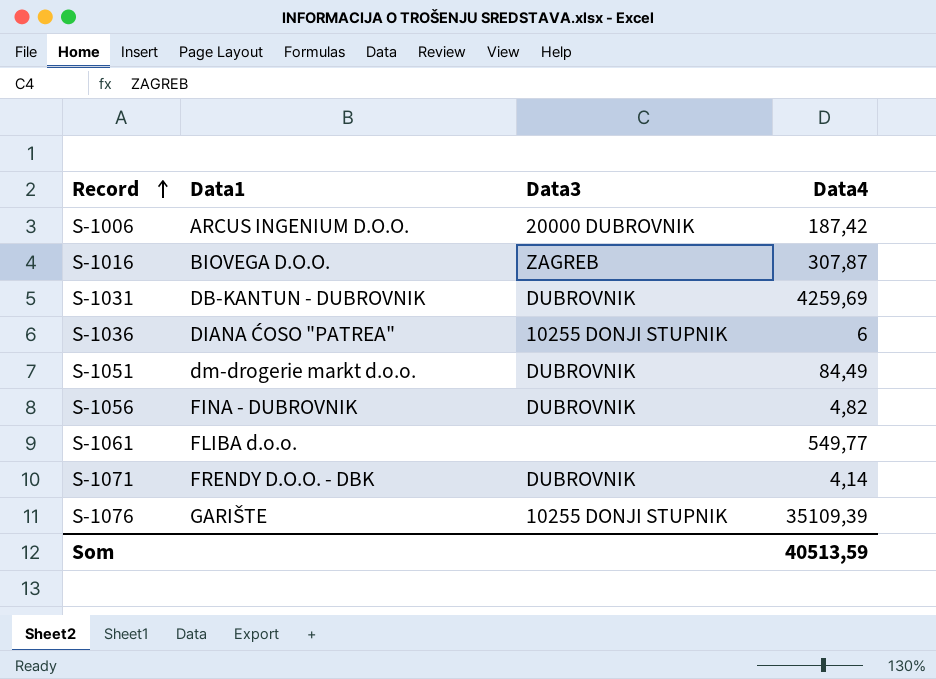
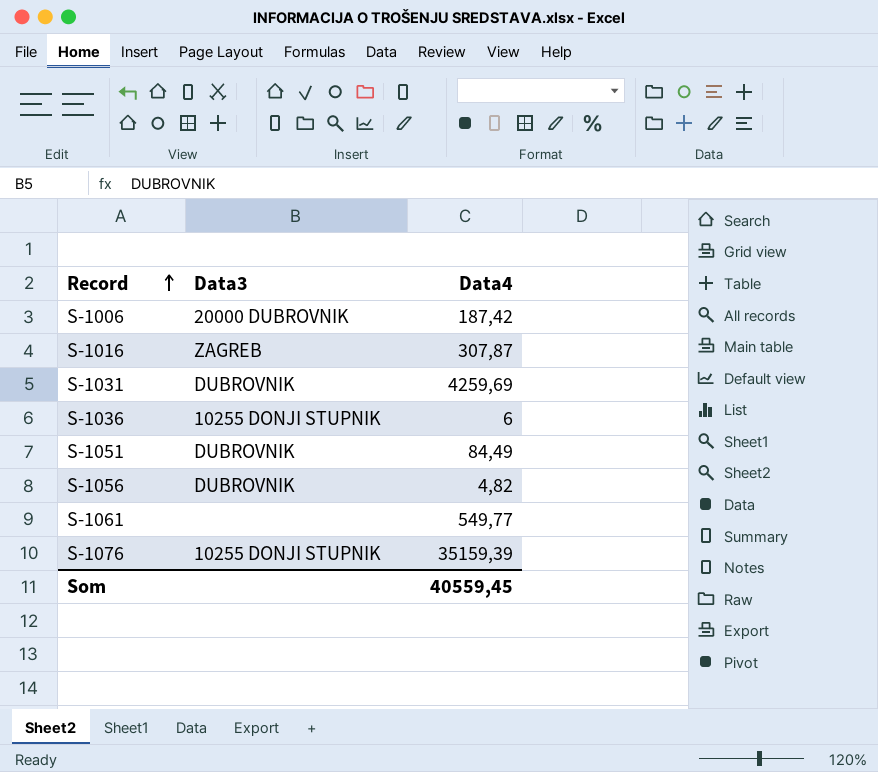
column Data1 | position: 2 -> none
row S-1071: FRENDY D.O.O. - DBK | DUBROVNIK | 4,14 -> none
S-1076 | Data4: 35109,39 -> 35159,39
Som | Data4: 40513,59 -> 40559,45

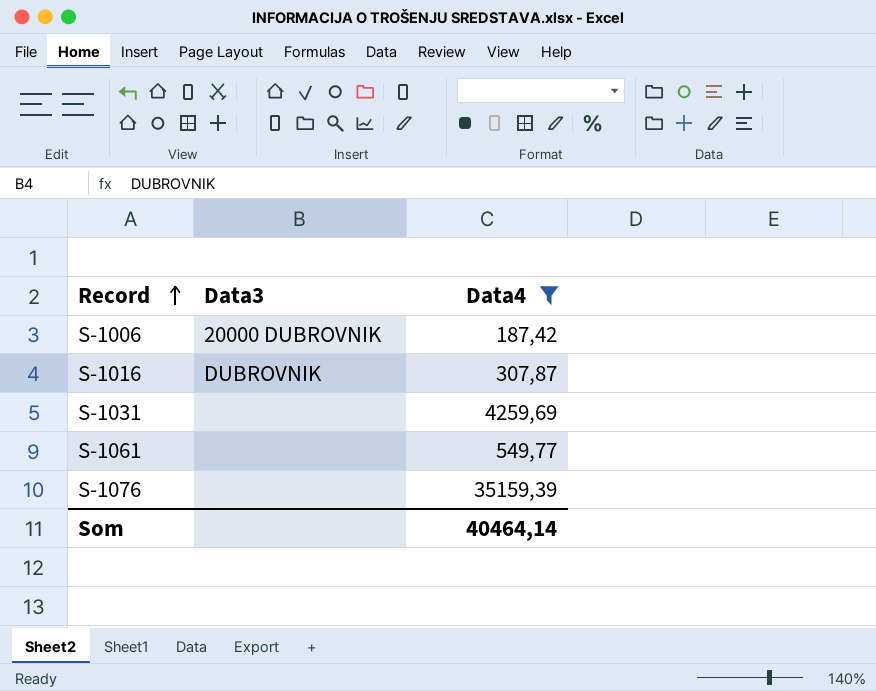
filter: none -> Data4 >= 187,42
S-1016 | Data3: ZAGREB -> DUBROVNIK
S-1031 | Data3: DUBROVNIK -> none
S-1076 | Data3: 10255 DONJI STUPNIK -> none
Som | Data4: 40559,45 -> 40464,14

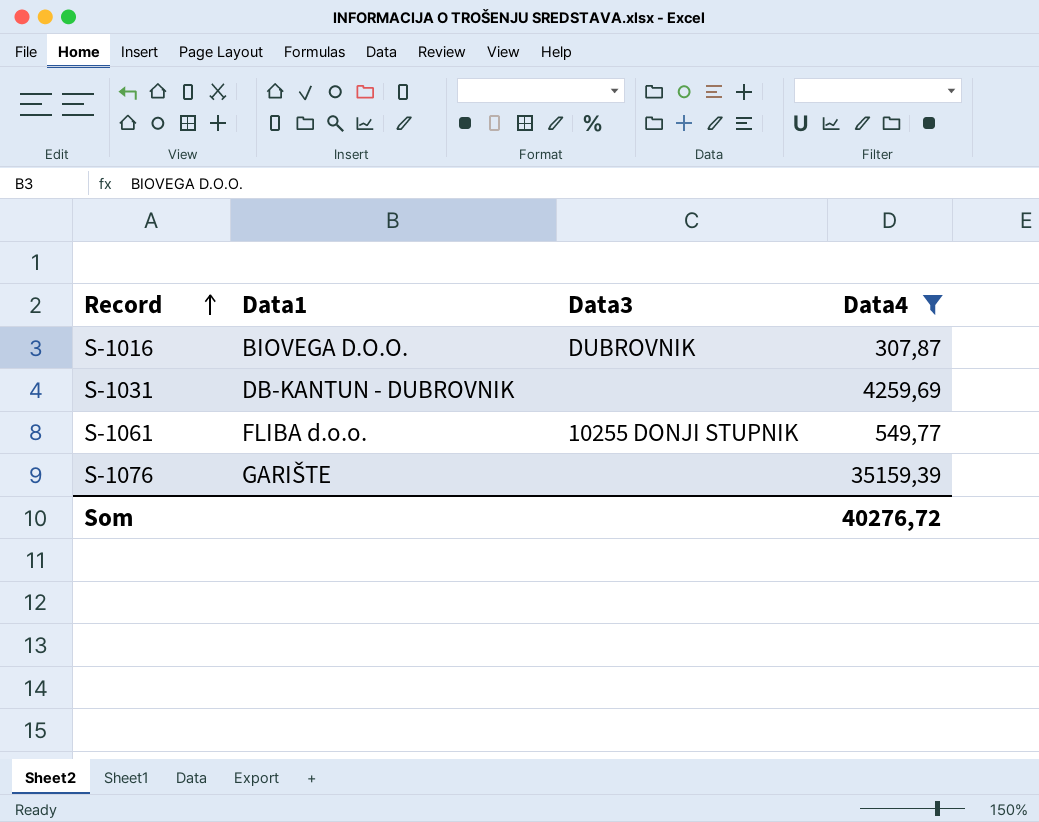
column Data1 | position: none -> 2
row S-1006: 20000 DUBROVNIK | 187,42 -> none
S-1061 | Data3: none -> 10255 DONJI STUPNIK
Som | Data4: 40464,14 -> 40276,72

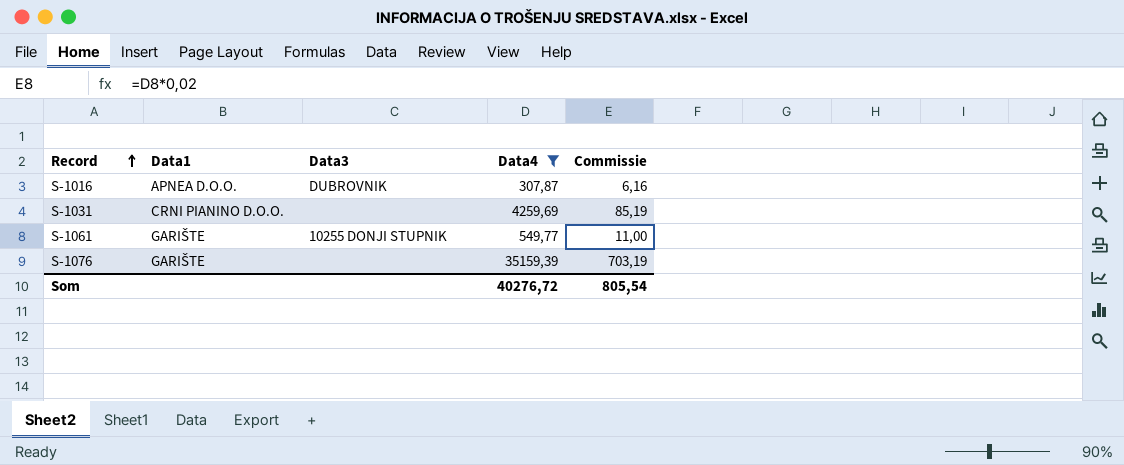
column Commissie | formula: none -> [Data4] * 0,02
S-1016 | Data1: BIOVEGA D.O.O. -> APNEA D.O.O.
S-1031 | Data1: DB-KANTUN - DUBROVNIK -> CRNI PIANINO D.O.O.
S-1061 | Data1: FLIBA d.o.o. -> GARIŠTE

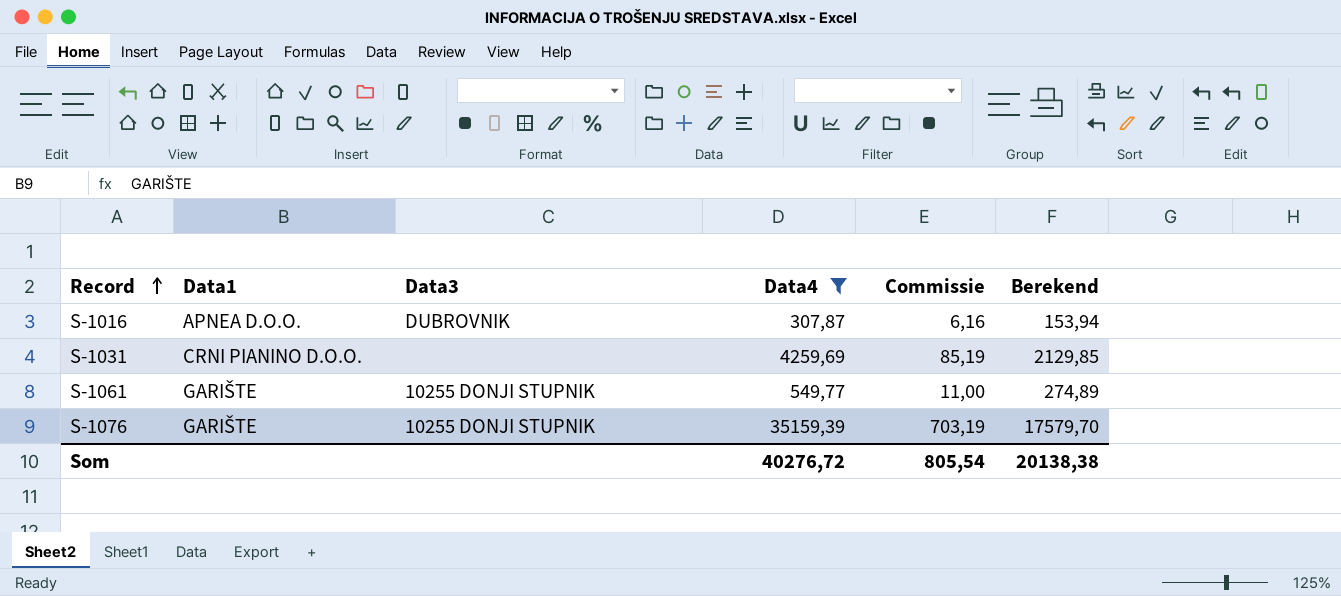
column Berekend | formula: none -> [Data4] * 0,5
S-1076 | Data3: none -> 10255 DONJI STUPNIK

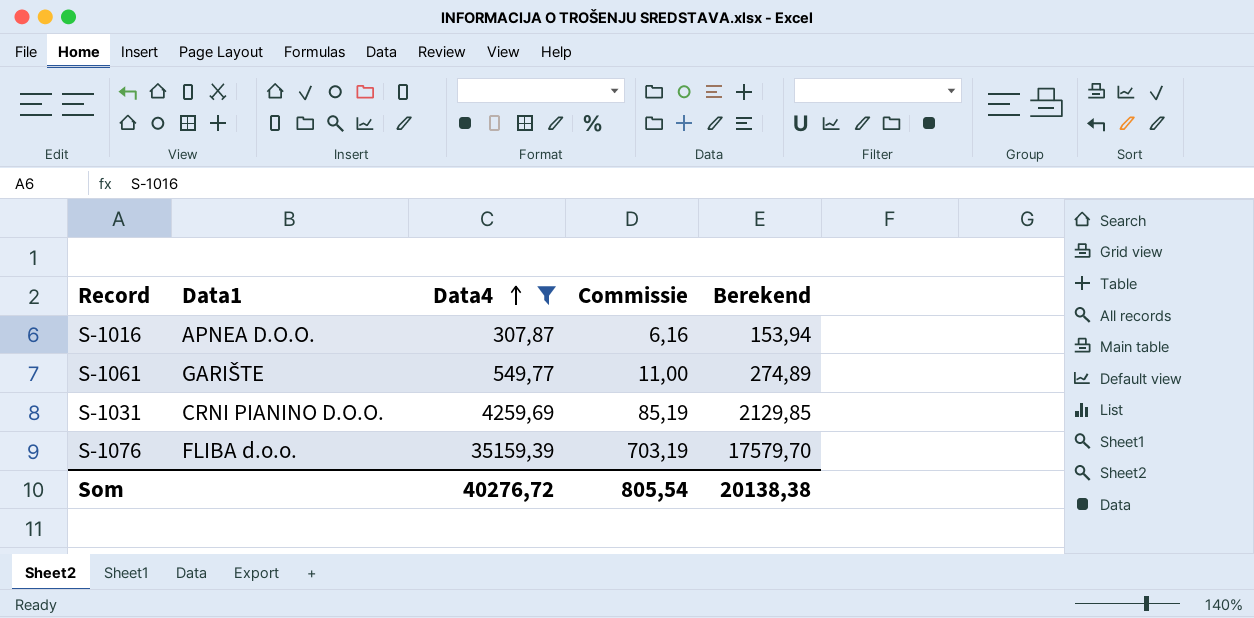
row order: Record ascending -> Data4 ascending
column Data3 | position: 3 -> none
S-1076 | Data1: GARIŠTE -> FLIBA d.o.o.

